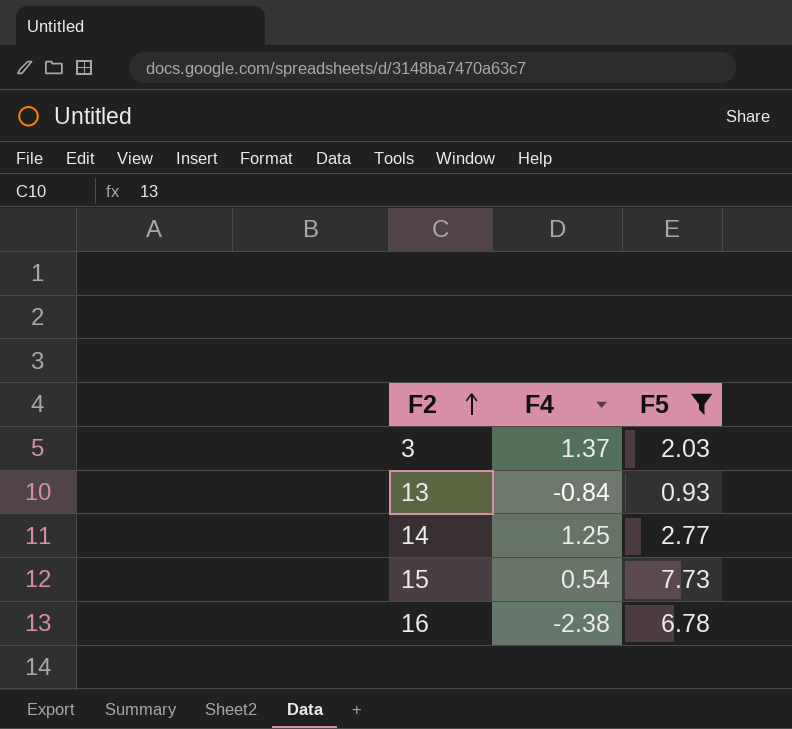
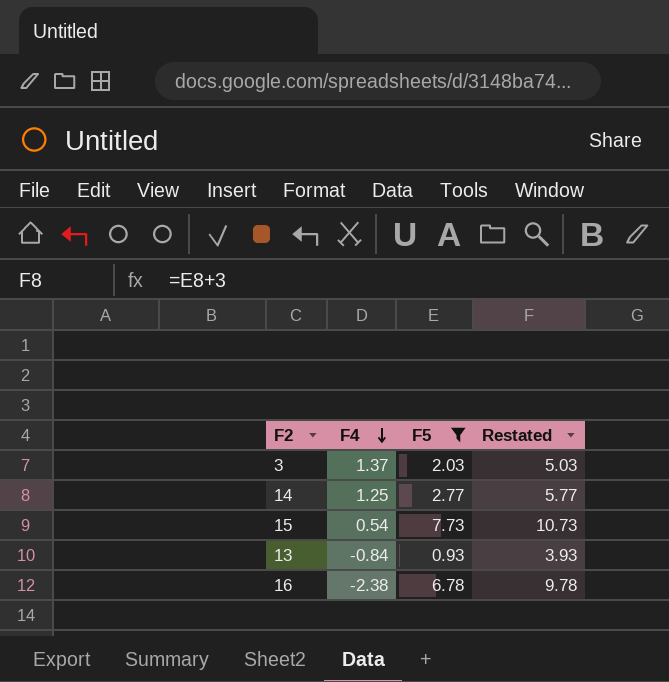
row order: F2 ascending -> F4 descending
column Restated | formula: none -> [F5] + 3

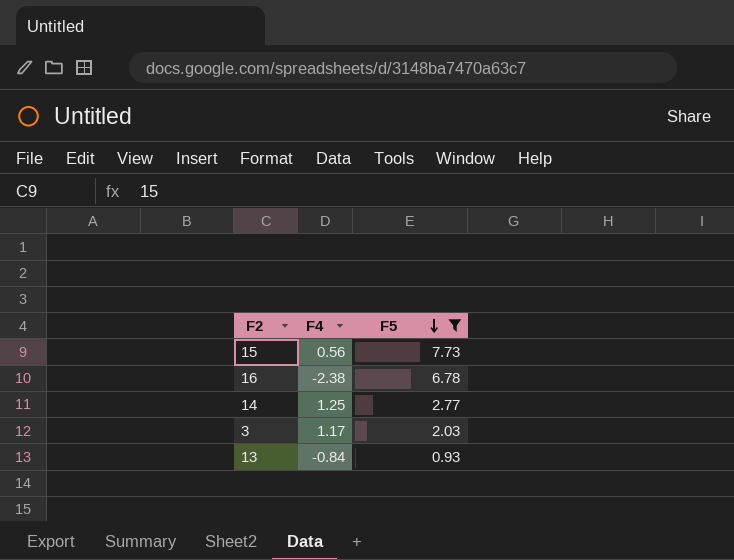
row order: F4 descending -> F5 descending
column Restated | formula: [F5] + 3 -> none
15 | F4: 0.54 -> 0.56
3 | F4: 1.37 -> 1.17

